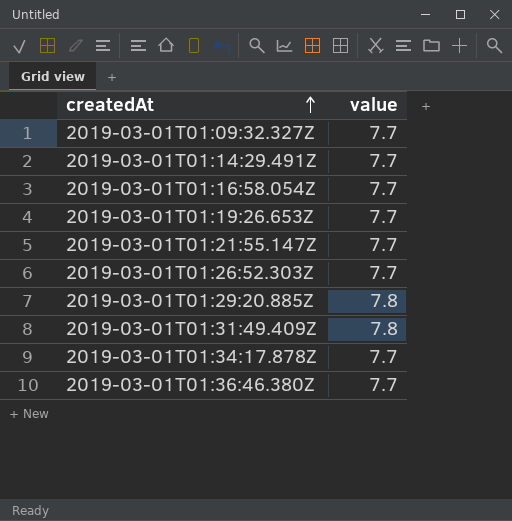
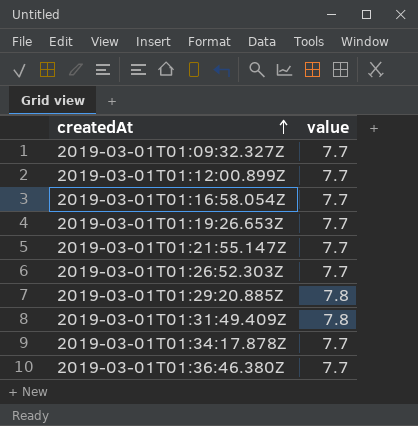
row 2019-03-01T01:14:29.491Z: 7.7 -> none
row 2019-03-01T01:12:00.899Z: none -> 7.7

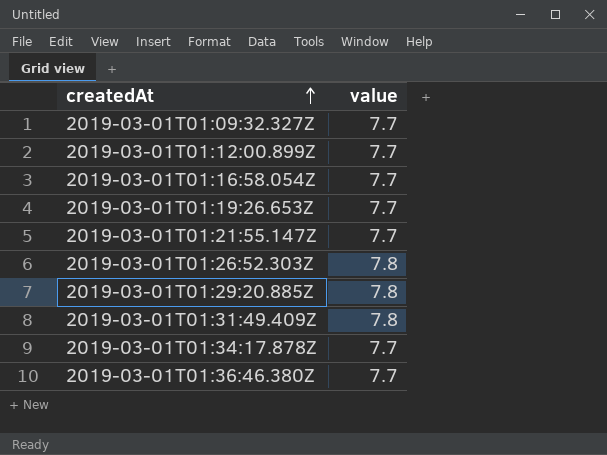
2019-03-01T01:26:52.303Z | value: 7.7 -> 7.8

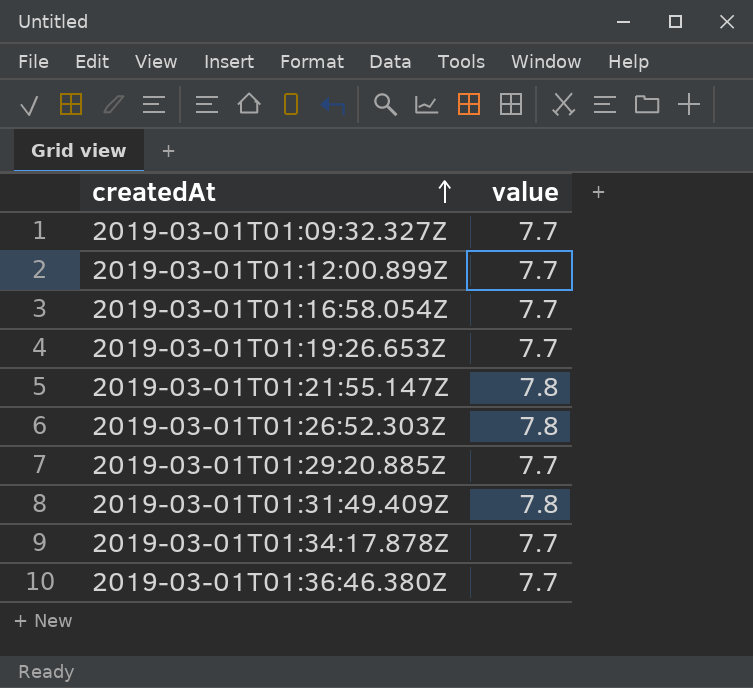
2019-03-01T01:21:55.147Z | value: 7.7 -> 7.8
2019-03-01T01:29:20.885Z | value: 7.8 -> 7.7

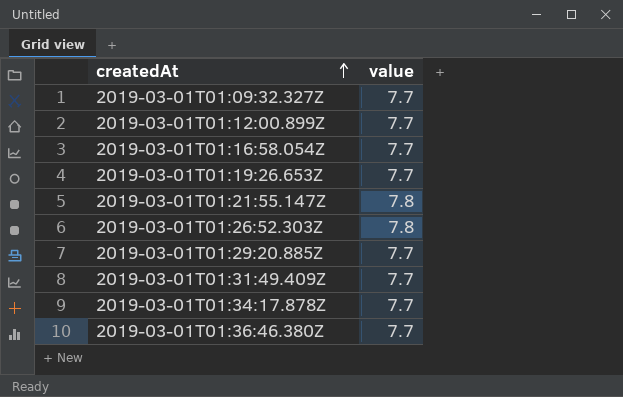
2019-03-01T01:31:49.409Z | value: 7.8 -> 7.7

